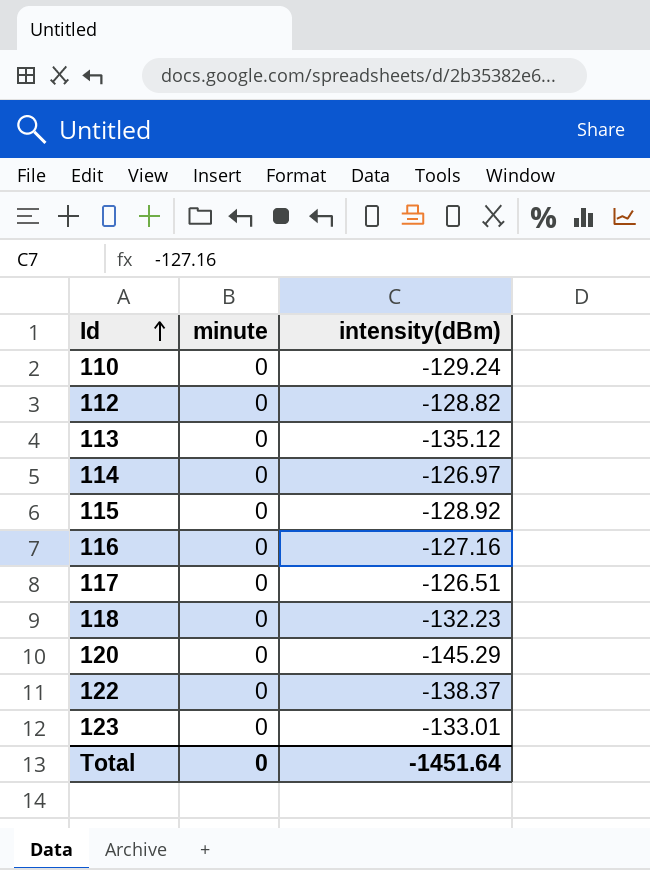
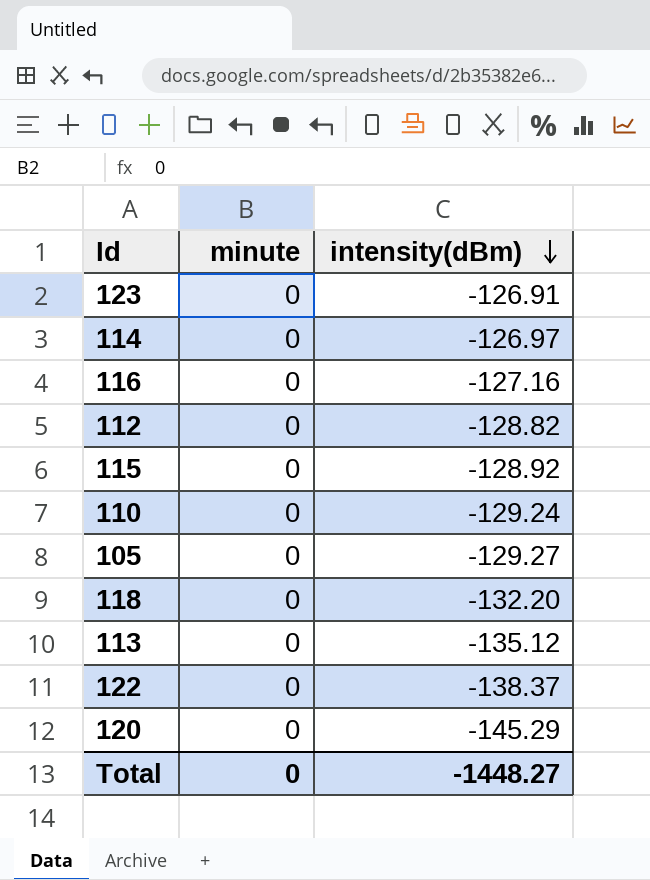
row order: Id ascending -> intensity(dBm) descending
row 117: 0 | -126.51 -> none
123 | intensity(dBm): -133.01 -> -126.91
row 105: none -> 0 | -129.27
118 | intensity(dBm): -132.23 -> -132.20
Total | intensity(dBm): -1451.64 -> -1448.27

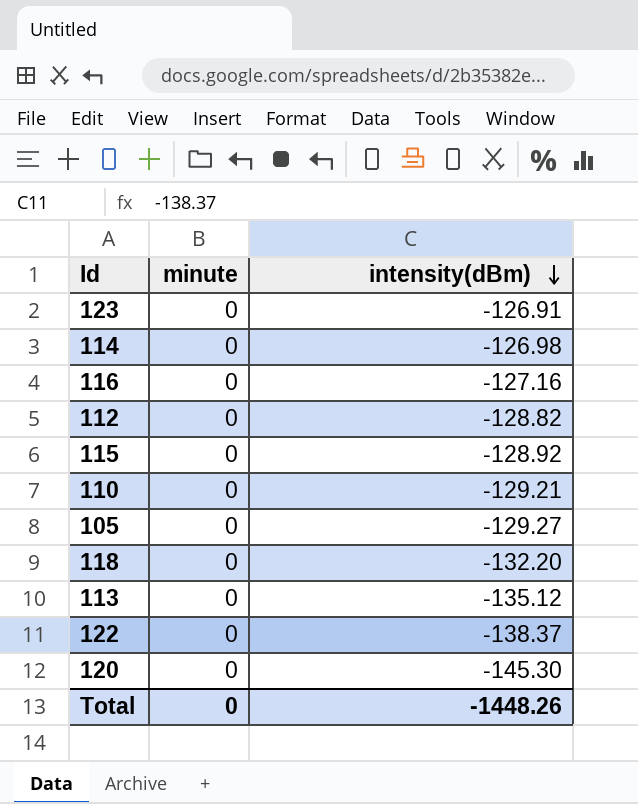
114 | intensity(dBm): -126.97 -> -126.98
110 | intensity(dBm): -129.24 -> -129.21
120 | intensity(dBm): -145.29 -> -145.30
Total | intensity(dBm): -1448.27 -> -1448.26

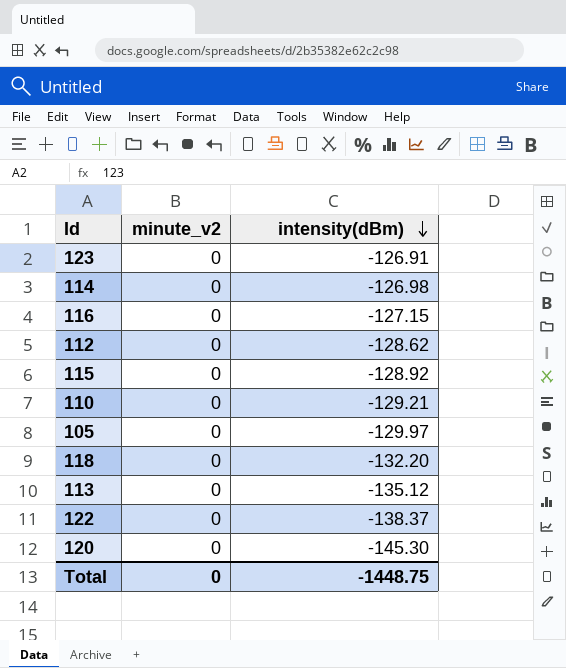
column name: minute -> minute_v2
116 | intensity(dBm): -127.16 -> -127.15
112 | intensity(dBm): -128.82 -> -128.62
105 | intensity(dBm): -129.27 -> -129.97
Total | intensity(dBm): -1448.26 -> -1448.75

